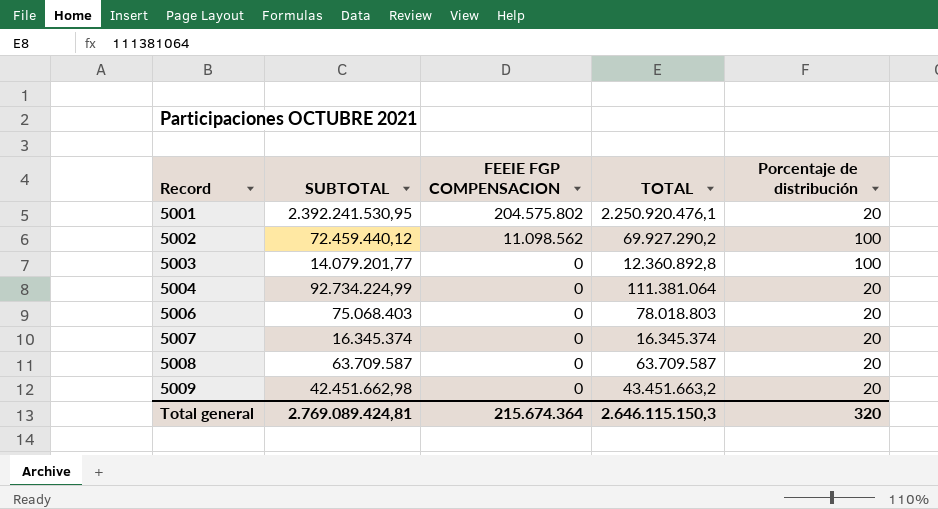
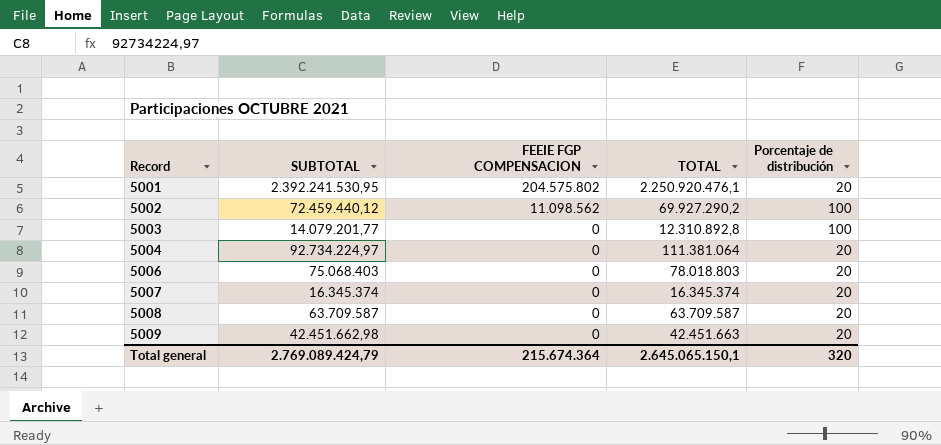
5003 | TOTAL: 12.360.892,8 -> 12.310.892,8
5004 | SUBTOTAL: 92.734.224,99 -> 92.734.224,97
5009 | TOTAL: 43.451.663,2 -> 42.451.663
Total general | SUBTOTAL: 2.769.089.424,81 -> 2.769.089.424,79
Total general | TOTAL: 2.646.115.150,3 -> 2.645.065.150,1

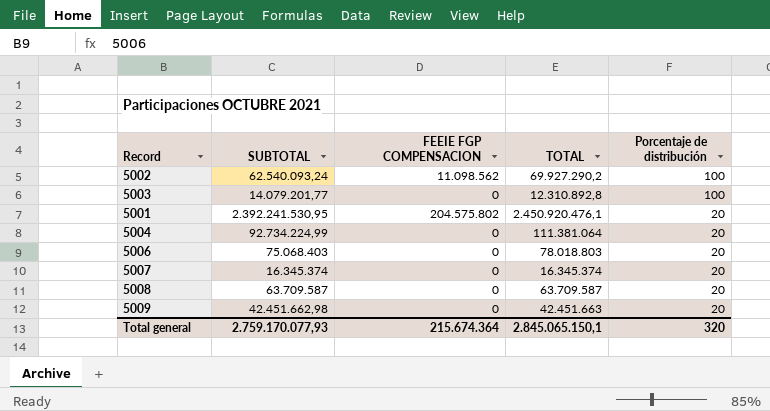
row order: Record ascending -> Porcentaje de distribución descending
5002 | SUBTOTAL: 72.459.440,12 -> 62.540.093,24
5001 | TOTAL: 2.250.920.476,1 -> 2.450.920.476,1
5004 | SUBTOTAL: 92.734.224,97 -> 92.734.224,99
Total general | SUBTOTAL: 2.769.089.424,79 -> 2.759.170.077,93
Total general | TOTAL: 2.645.065.150,1 -> 2.845.065.150,1

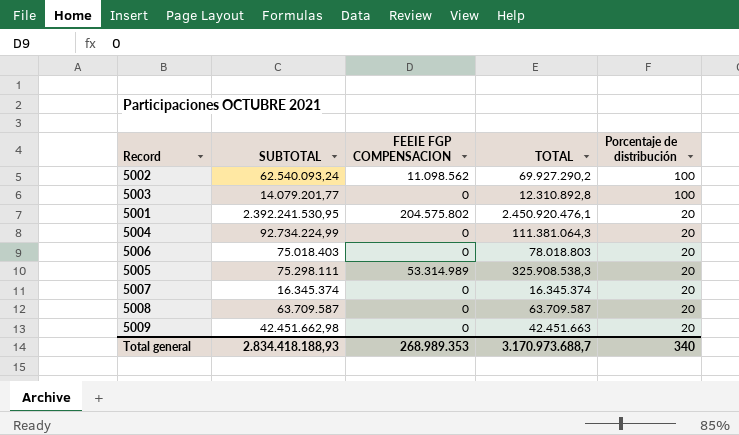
5004 | TOTAL: 111.381.064 -> 111.381.064,3
5006 | SUBTOTAL: 75.068.403 -> 75.018.403
row 5005: none -> 75.298.111 | 53.314.989 | 325.908.538,3 | 20
Total general | SUBTOTAL: 2.759.170.077,93 -> 2.834.418.188,93
Total general | FEEIE FGP COMPENSACION: 215.674.364 -> 268.989.353
Total general | TOTAL: 2.845.065.150,1 -> 3.170.973.688,7
Total general | Porcentaje de distribución: 320 -> 340

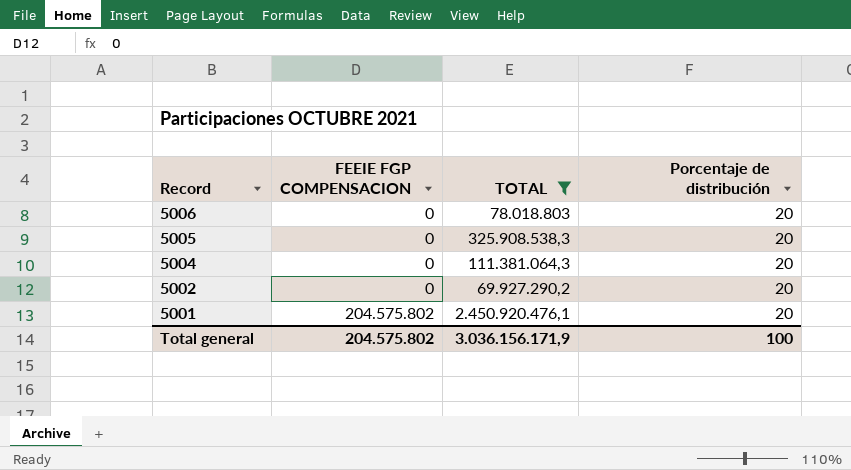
filter: none -> TOTAL >= 69.927.290,2
row order: Porcentaje de distribución descending -> Record descending
column SUBTOTAL | position: 2 -> none
5005 | FEEIE FGP COMPENSACION: 53.314.989 -> 0
5002 | FEEIE FGP COMPENSACION: 11.098.562 -> 0
5002 | Porcentaje de distribución: 100 -> 20
Total general | FEEIE FGP COMPENSACION: 268.989.353 -> 204.575.802
Total general | TOTAL: 3.170.973.688,7 -> 3.036.156.171,9
Total general | Porcentaje de distribución: 340 -> 100

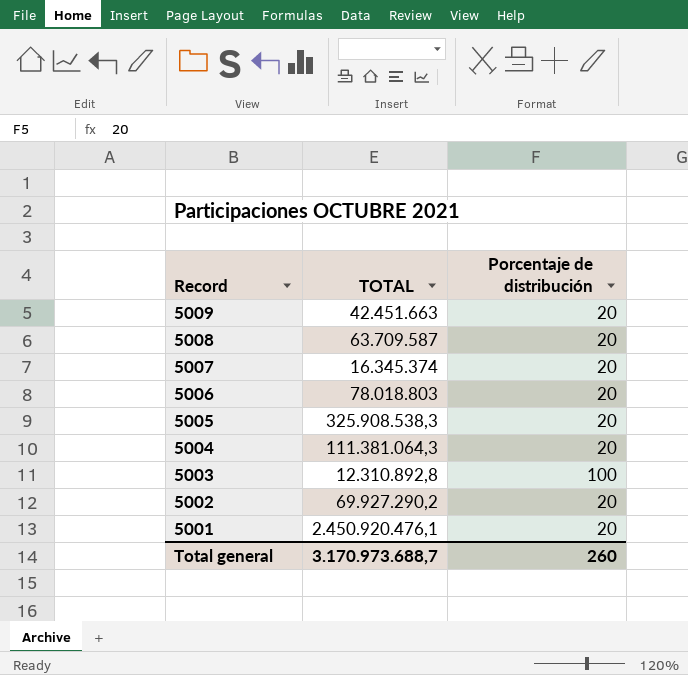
filter: TOTAL >= 69.927.290,2 -> none
column FEEIE FGP COMPENSACION | position: 2 -> none
Total general | TOTAL: 3.036.156.171,9 -> 3.170.973.688,7
Total general | Porcentaje de distribución: 100 -> 260

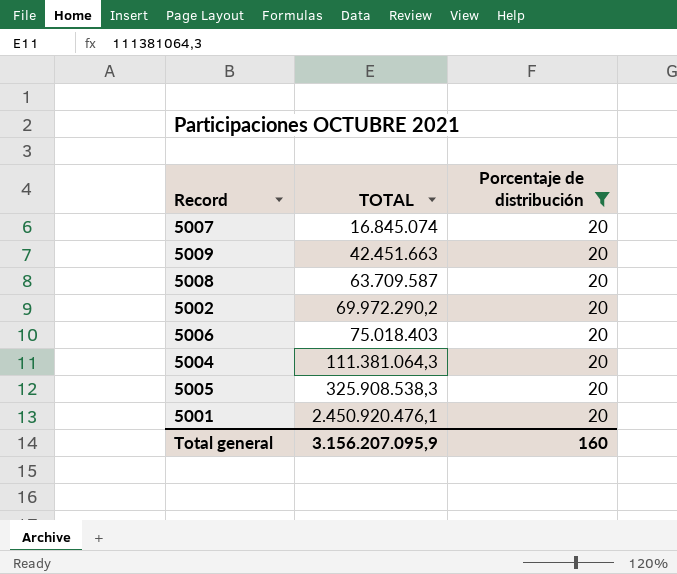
filter: none -> Porcentaje de distribución = 20
row order: Record descending -> TOTAL ascending
5007 | TOTAL: 16.345.374 -> 16.845.074
5002 | TOTAL: 69.927.290,2 -> 69.972.290,2
5006 | TOTAL: 78.018.803 -> 75.018.403
Total general | TOTAL: 3.170.973.688,7 -> 3.156.207.095,9
Total general | Porcentaje de distribución: 260 -> 160

